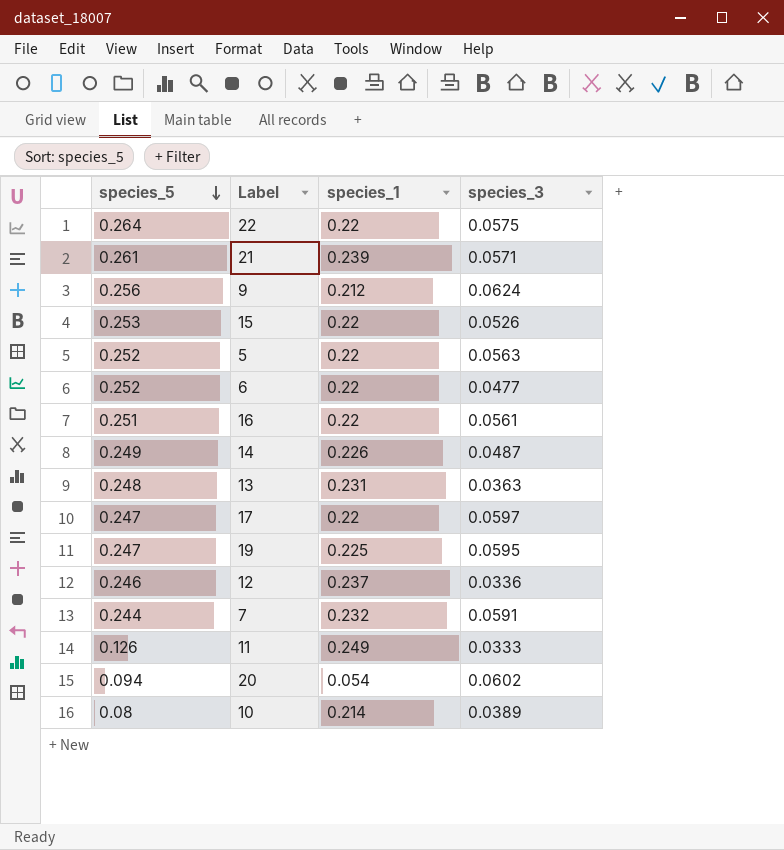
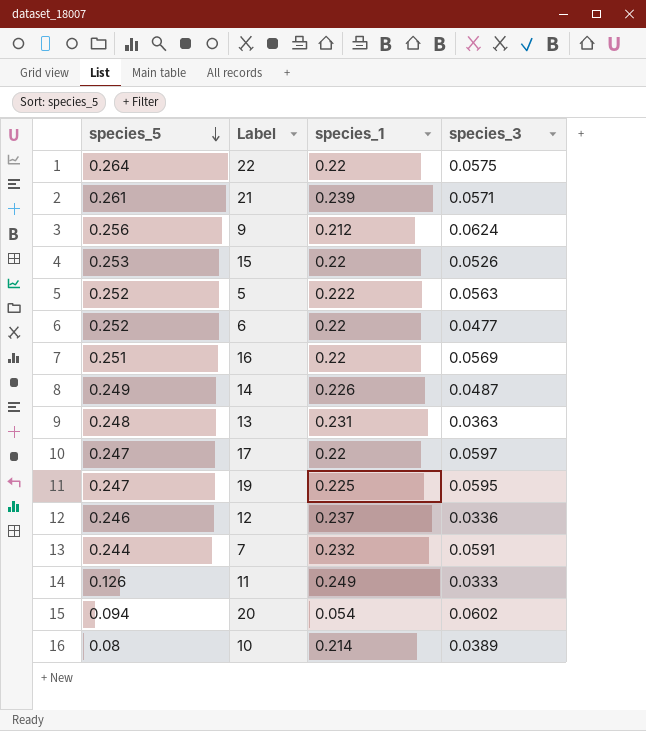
5 | species_1: 0.22 -> 0.222
16 | species_3: 0.0561 -> 0.0569

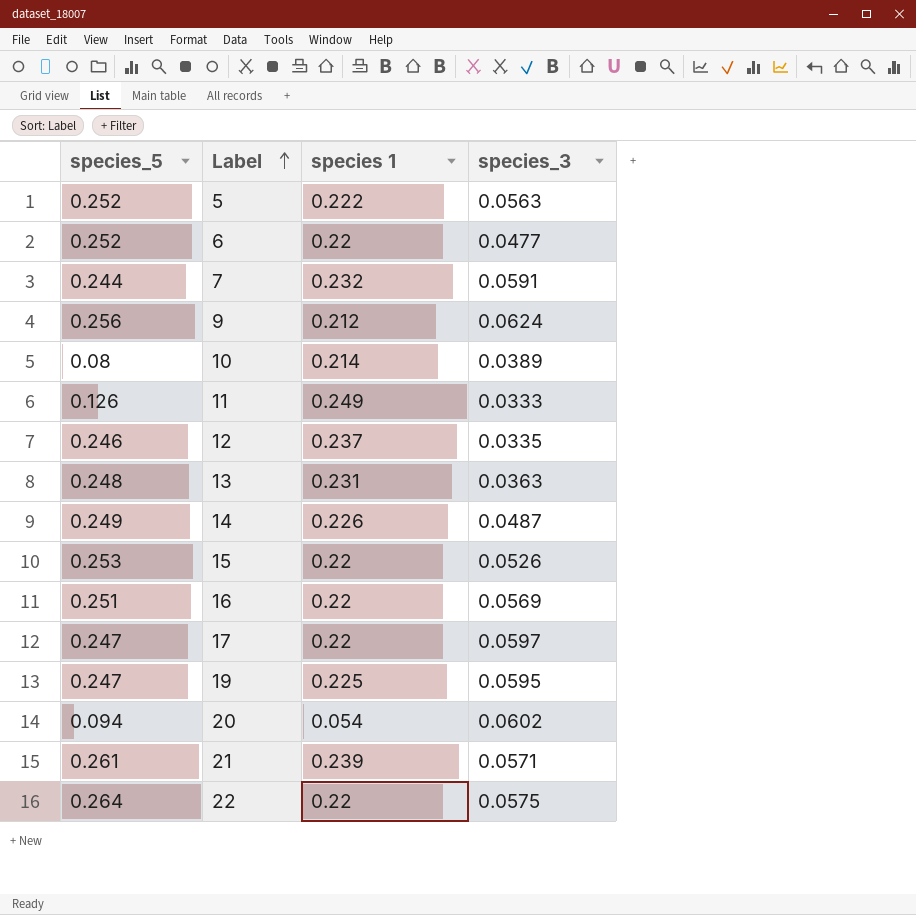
row order: species_5 descending -> Label ascending
column name: species_1 -> species 1
12 | species_3: 0.0336 -> 0.0335

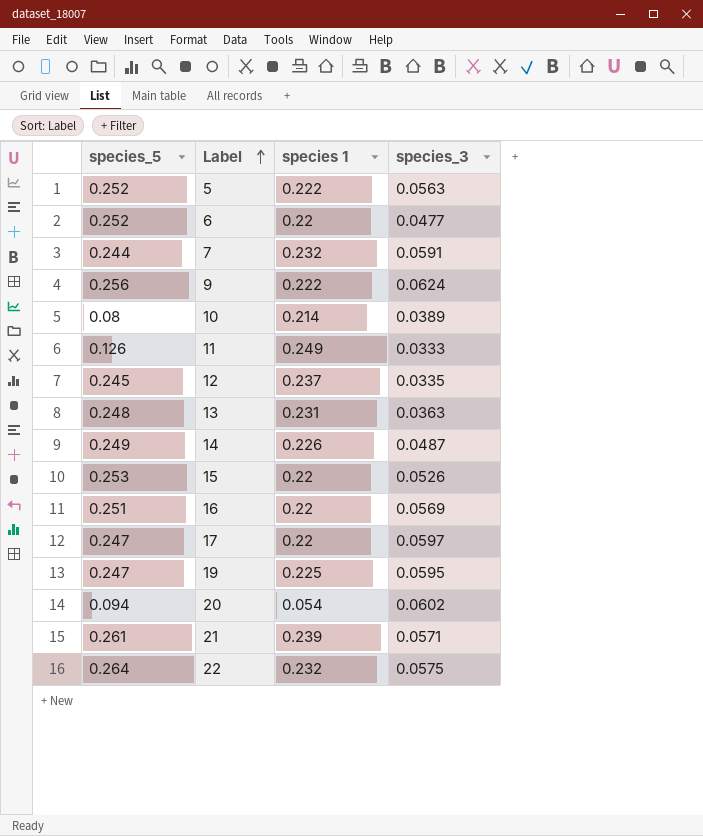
9 | species 1: 0.212 -> 0.222
12 | species_5: 0.246 -> 0.245
22 | species 1: 0.22 -> 0.232

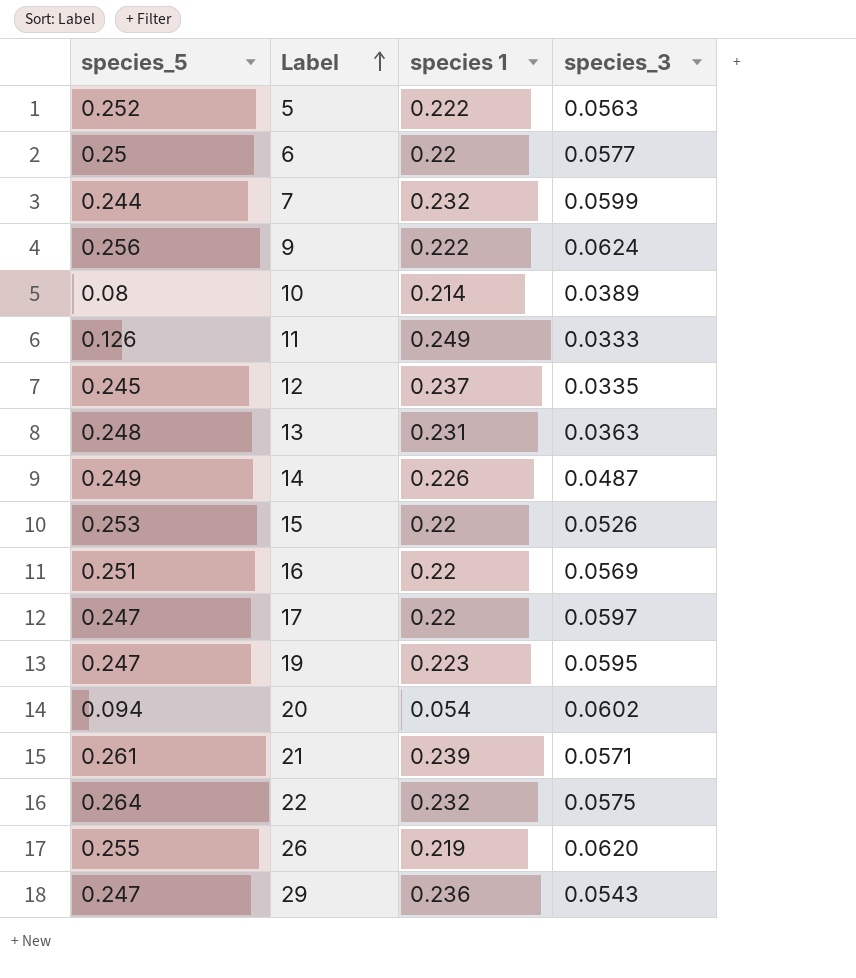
6 | species_5: 0.252 -> 0.25
6 | species_3: 0.0477 -> 0.0577
7 | species_3: 0.0591 -> 0.0599
19 | species 1: 0.225 -> 0.223
row 26: none -> 0.255 | 0.219 | 0.0620
row 29: none -> 0.247 | 0.236 | 0.0543

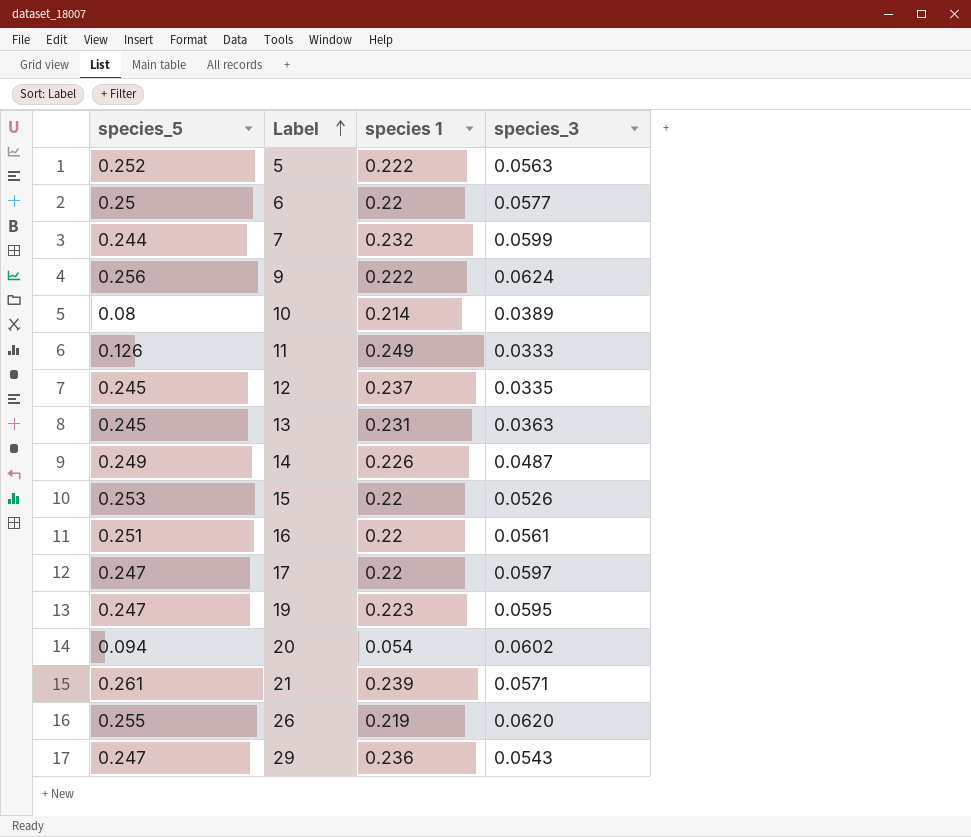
row 22: 0.264 | 0.232 | 0.0575 -> none
13 | species_5: 0.248 -> 0.245
16 | species_3: 0.0569 -> 0.0561

